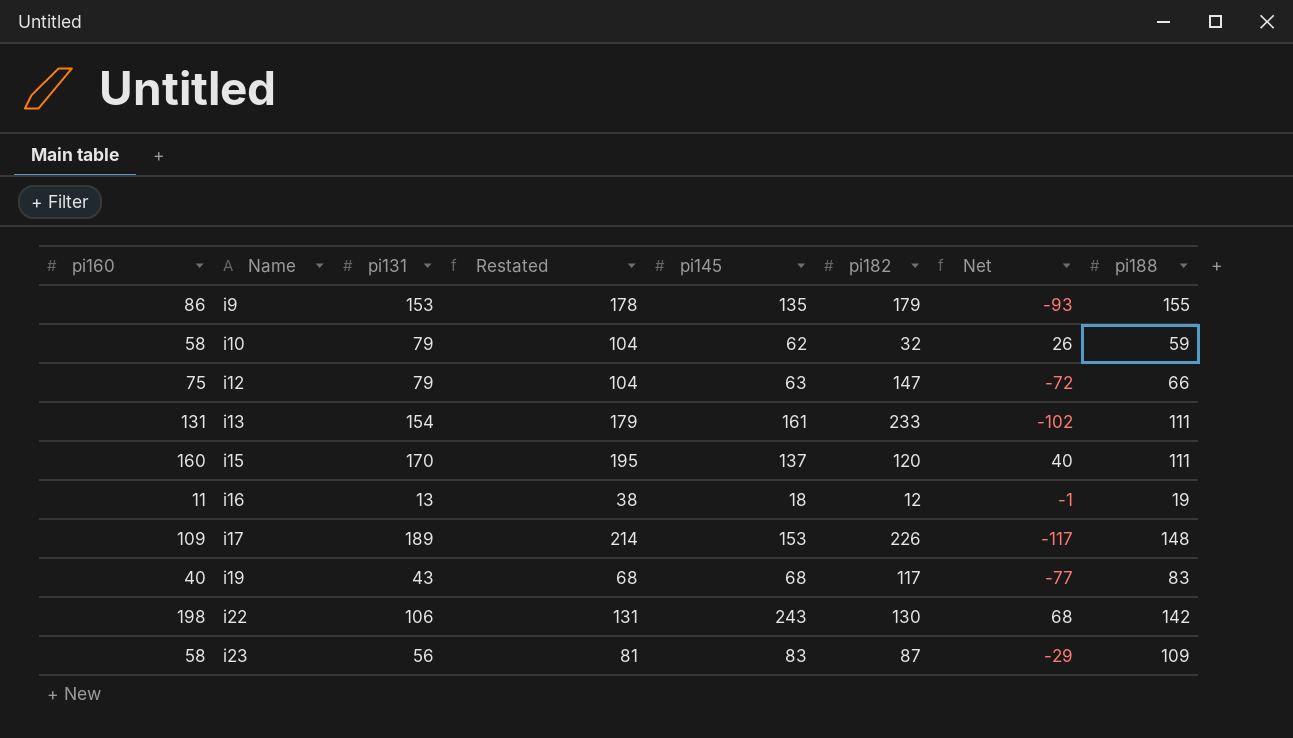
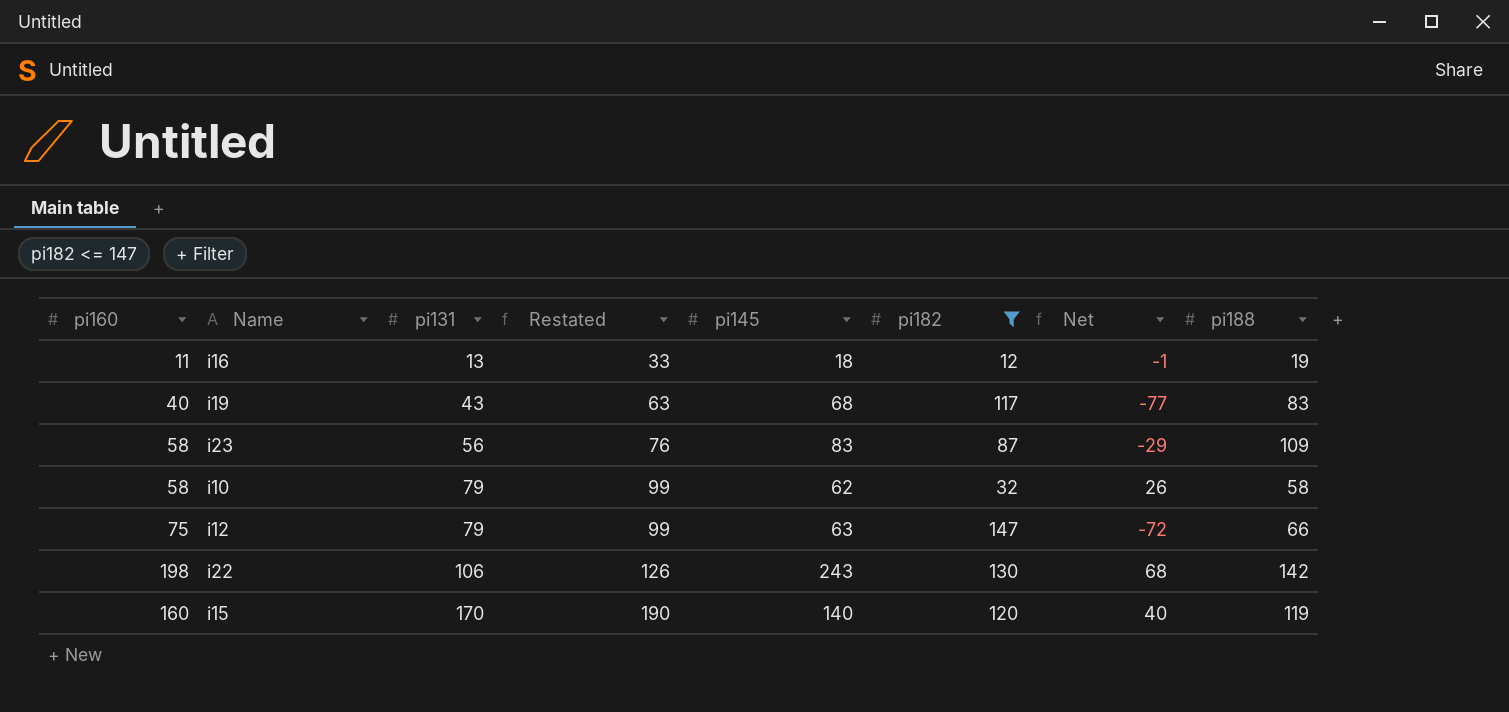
filter: none -> pi182 <= 147
row order: Name ascending -> pi131 ascending
column Restated | formula: [pi131] + 25 -> [pi131] + 20
i10 | pi188: 59 -> 58
i15 | pi145: 137 -> 140
i15 | pi188: 111 -> 119

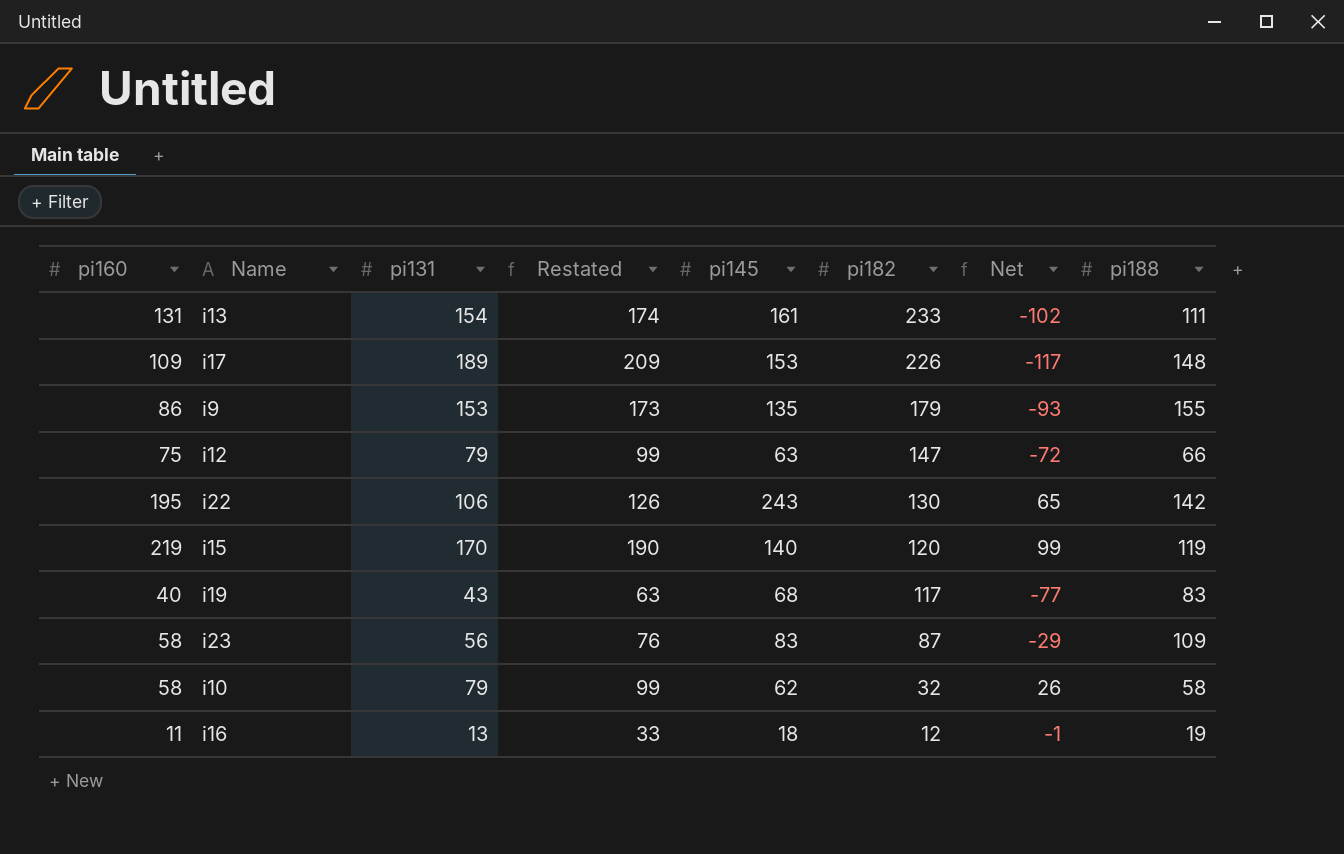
filter: pi182 <= 147 -> none
row order: pi131 ascending -> pi182 descending
i22 | pi160: 198 -> 195
i22 | Net: 68 -> 65
i15 | pi160: 160 -> 219
i15 | Net: 40 -> 99

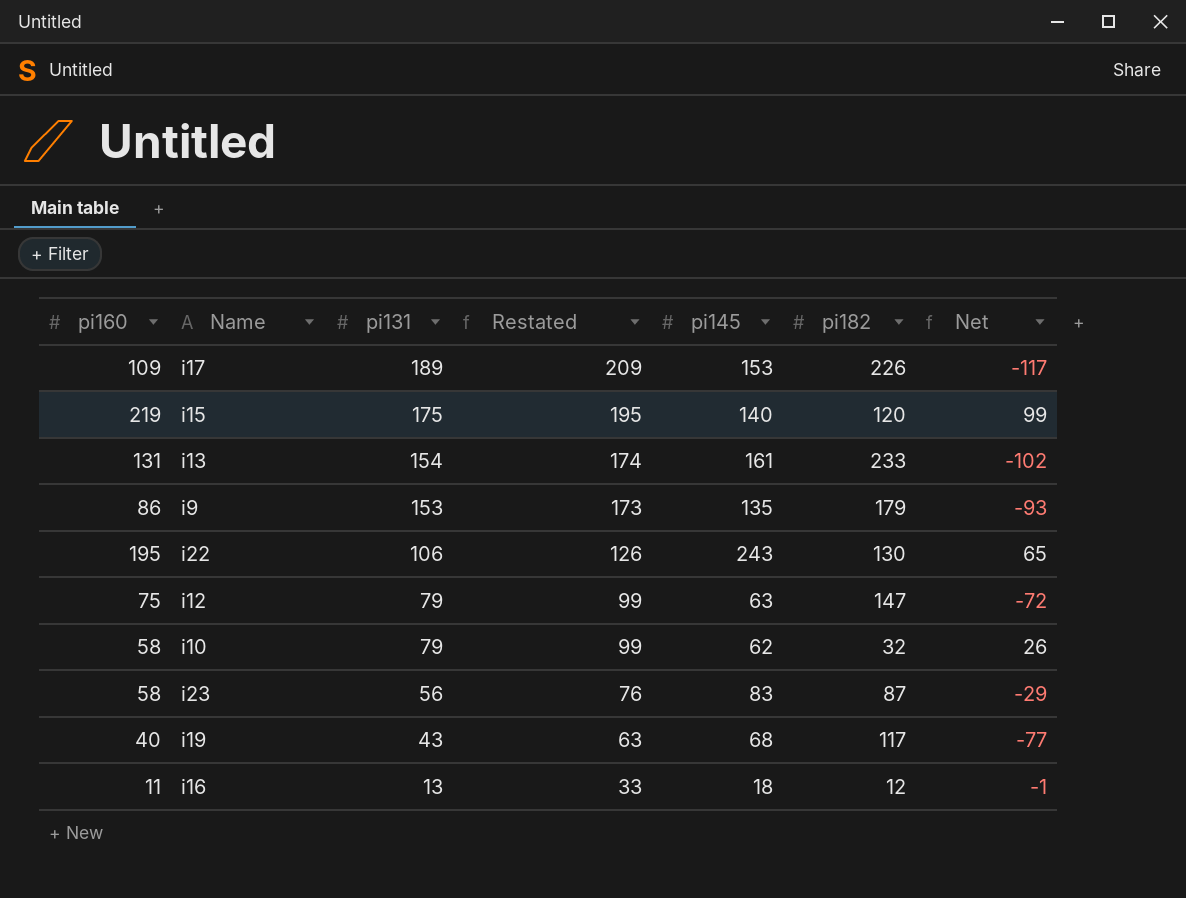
row order: pi182 descending -> pi131 descending
column pi188 | position: 8 -> none
i15 | pi131: 170 -> 175
i15 | Restated: 190 -> 195

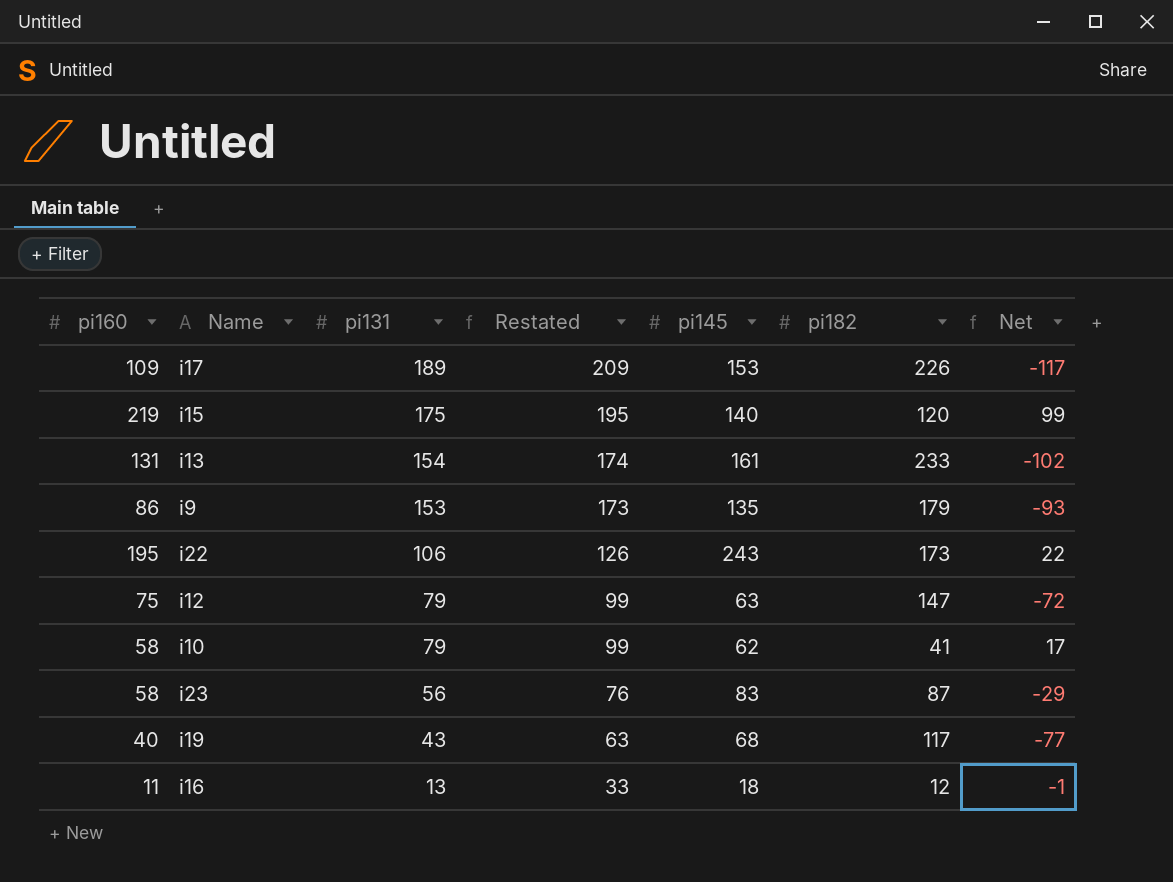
i22 | pi182: 130 -> 173
i22 | Net: 65 -> 22
i10 | pi182: 32 -> 41
i10 | Net: 26 -> 17

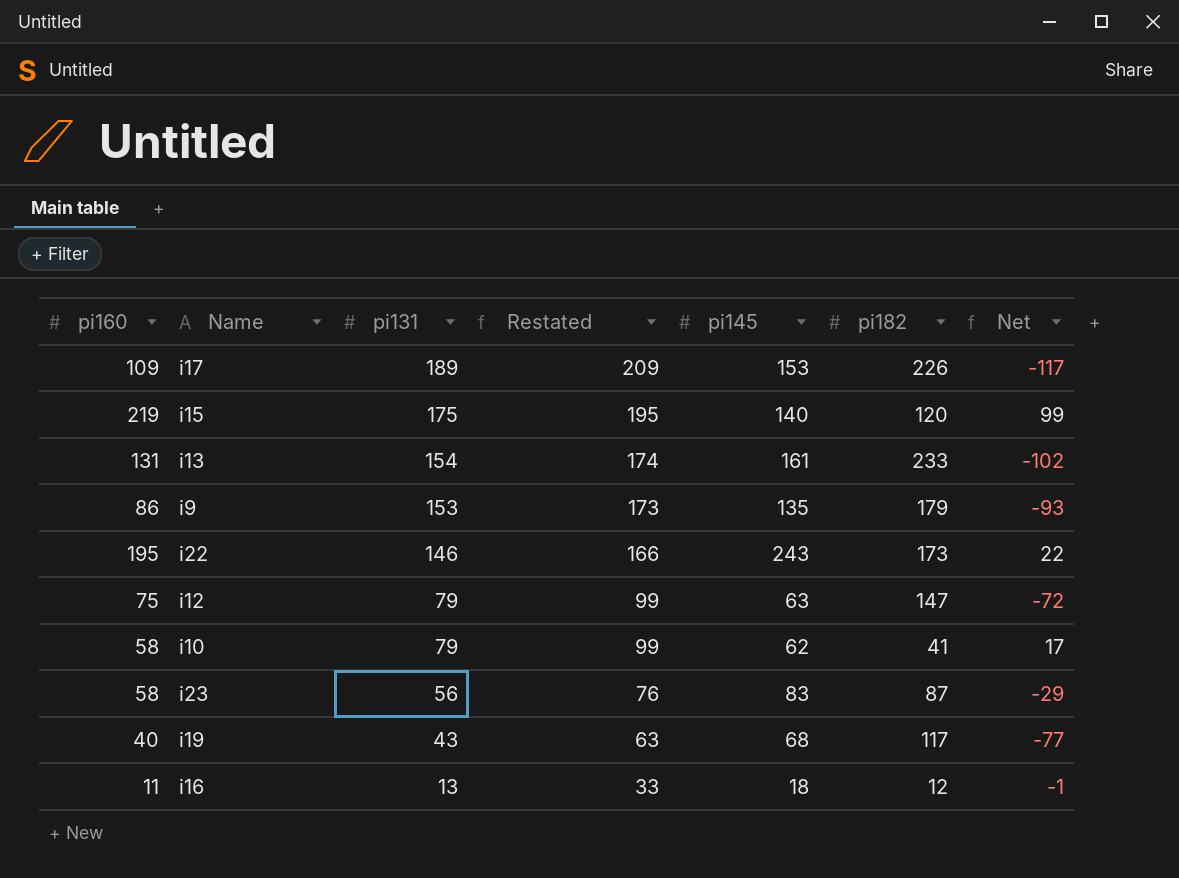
i22 | pi131: 106 -> 146
i22 | Restated: 126 -> 166

